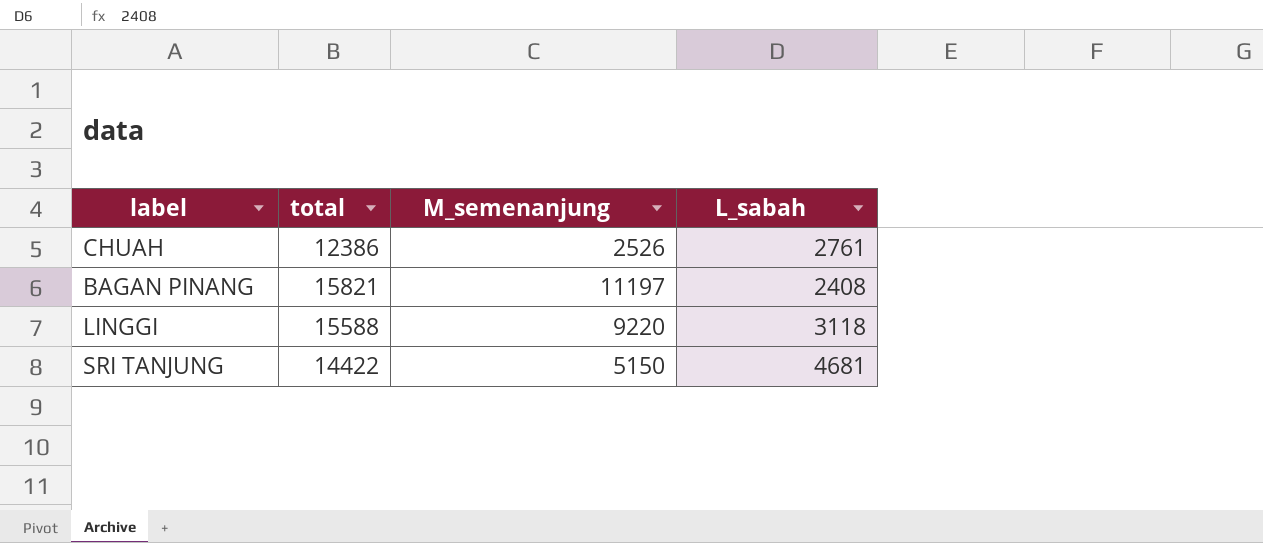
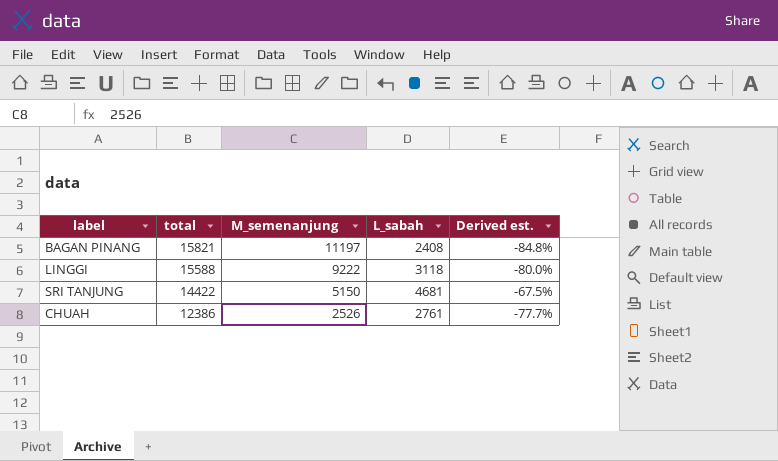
row order: none -> total descending
column Derived est. | formula: none -> ([L_sabah] - [total]) / [total]
LINGGI | M_semenanjung: 9220 -> 9222

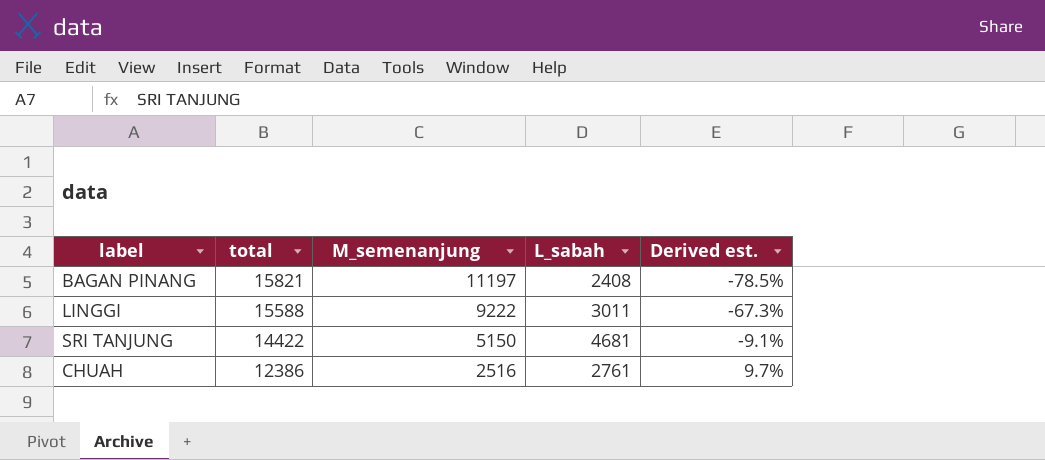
column Derived est. | formula: ([L_sabah] - [total]) / [total] -> ([L_sabah] - [M_semenanjung]) / [M_semenanjung]
LINGGI | L_sabah: 3118 -> 3011
CHUAH | M_semenanjung: 2526 -> 2516

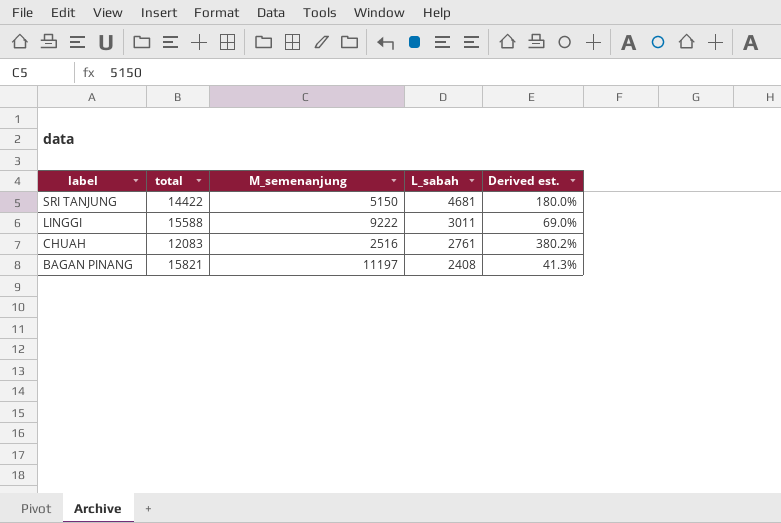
row order: total descending -> label descending
column Derived est. | formula: ([L_sabah] - [M_semenanjung]) / [M_semenanjung] -> ([total] - [M_semenanjung]) / [M_semenanjung]
CHUAH | total: 12386 -> 12083

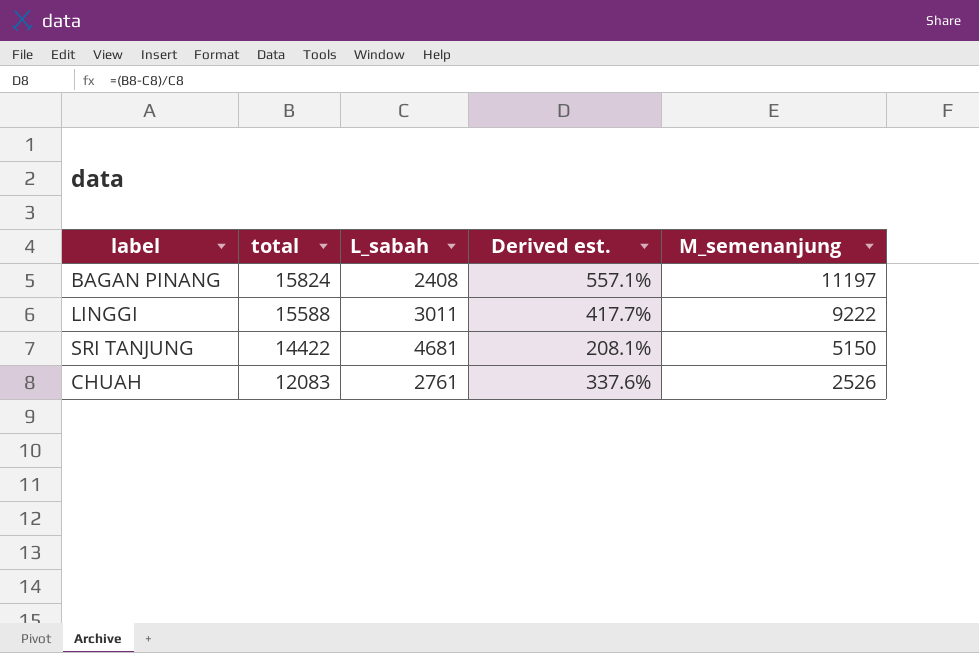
row order: label descending -> total descending
column Derived est. | formula: ([total] - [M_semenanjung]) / [M_semenanjung] -> ([total] - [L_sabah]) / [L_sabah]
column M_semenanjung | position: 3 -> 5
BAGAN PINANG | total: 15821 -> 15824
CHUAH | M_semenanjung: 2516 -> 2526

